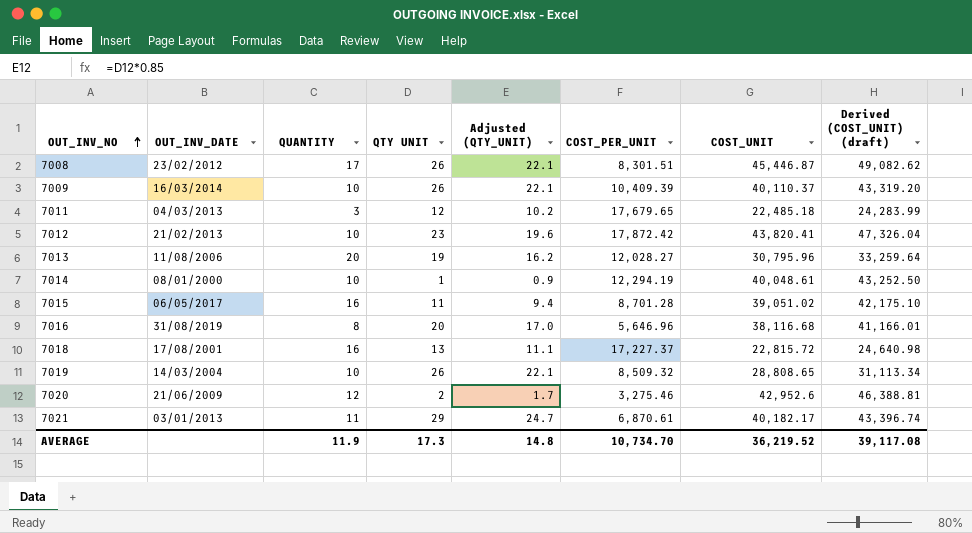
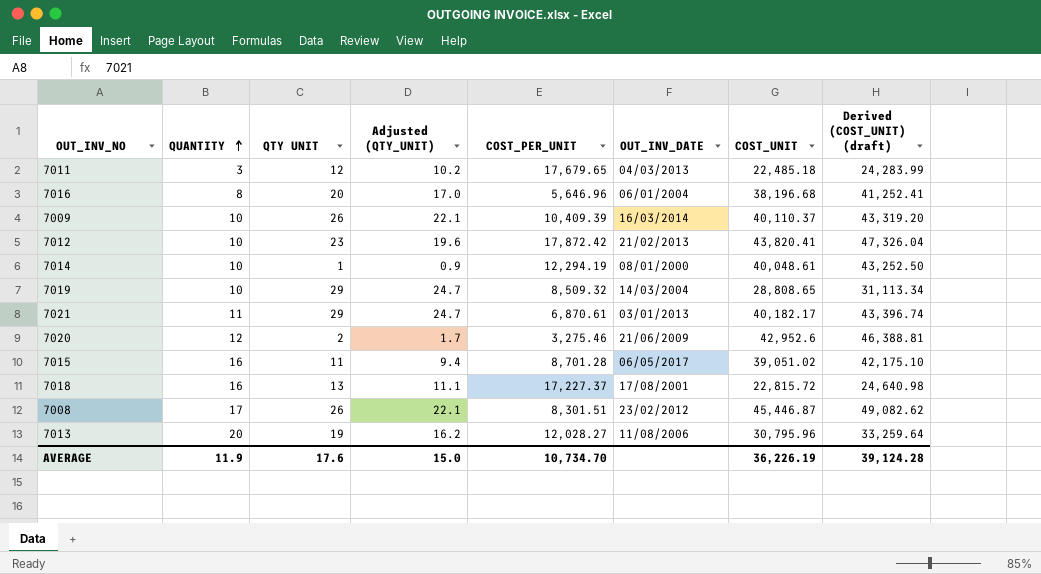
row order: OUT_INV_NO ascending -> QUANTITY ascending
column OUT_INV_DATE | position: 2 -> 6
7016 | OUT_INV_DATE: 31/08/2019 -> 06/01/2004
7016 | COST_UNIT: 38,116.68 -> 38,196.68
7016 | Derived (COST_UNIT) (draft): 41,166.01 -> 41,252.41
7019 | QTY UNIT: 26 -> 29
7019 | Adjusted (QTY_UNIT): 22.1 -> 24.7
AVERAGE | QTY UNIT: 17.3 -> 17.6
AVERAGE | Adjusted (QTY_UNIT): 14.8 -> 15.0
AVERAGE | COST_UNIT: 36,219.52 -> 36,226.19
AVERAGE | Derived (COST_UNIT) (draft): 39,117.08 -> 39,124.28

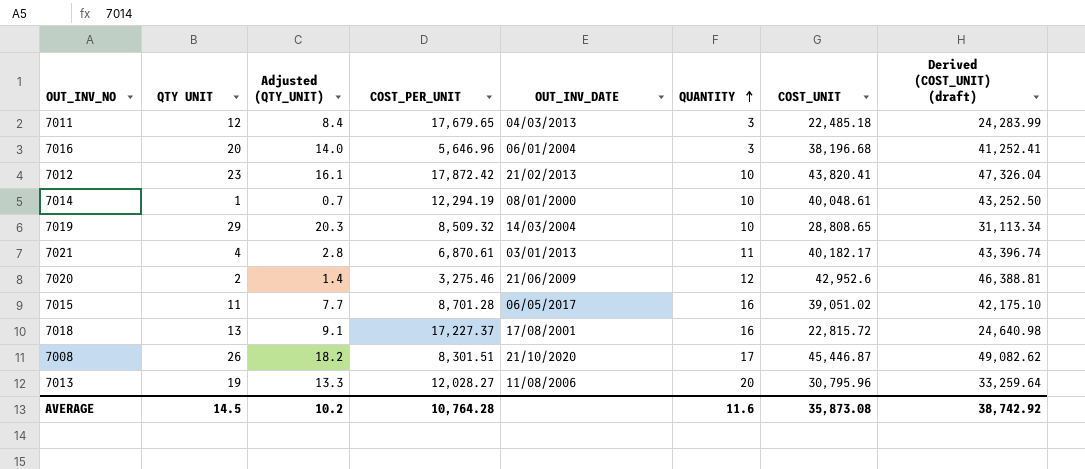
column Adjusted (QTY_UNIT) | formula: [QTY UNIT] * 0.85 -> [QTY UNIT] * 0.7
column QUANTITY | position: 2 -> 6
row 7009: 10 | 26 | 22.1 | 10,409.39 | 16/03/2014 | 40,110.37 | 43,319.20 -> none
7016 | QUANTITY: 8 -> 3
7021 | QTY UNIT: 29 -> 4
7008 | OUT_INV_DATE: 23/02/2012 -> 21/10/2020
AVERAGE | QTY UNIT: 17.6 -> 14.5
AVERAGE | Adjusted (QTY_UNIT): 15.0 -> 10.2
AVERAGE | COST_PER_UNIT: 10,734.70 -> 10,764.28
AVERAGE | QUANTITY: 11.9 -> 11.6
AVERAGE | COST_UNIT: 36,226.19 -> 35,873.08
AVERAGE | Derived (COST_UNIT) (draft): 39,124.28 -> 38,742.92

